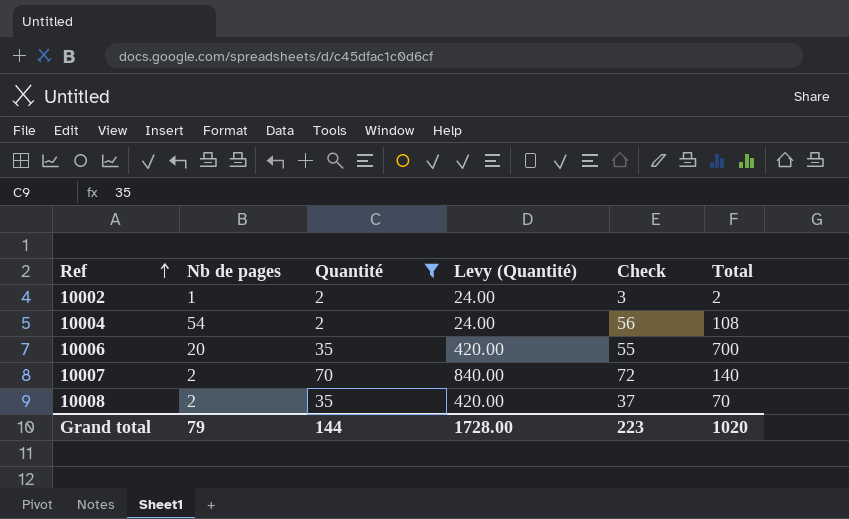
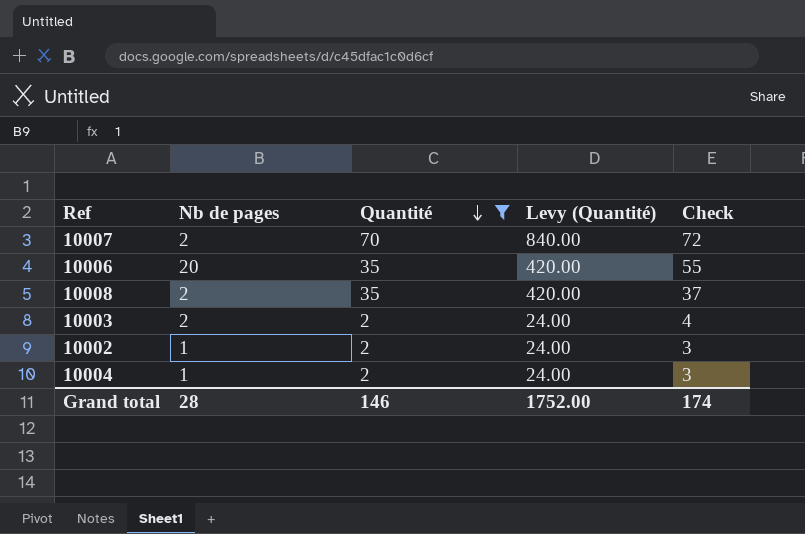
row order: Ref ascending -> Quantité descending
column Total | formula: [Nb de pages] * [Quantité] -> none
row 10003: none -> 2 | 2 | 24.00 | 4
10004 | Nb de pages: 54 -> 1
10004 | Check: 56 -> 3
Grand total | Nb de pages: 79 -> 28
Grand total | Quantité: 144 -> 146
Grand total | Levy (Quantité): 1728.00 -> 1752.00
Grand total | Check: 223 -> 174

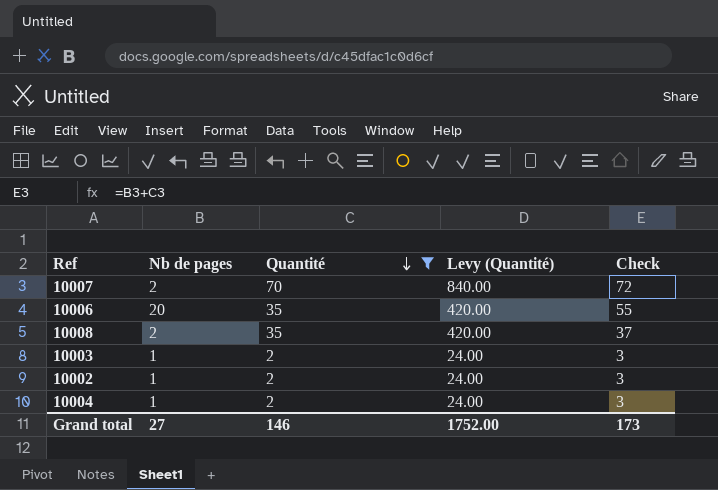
10003 | Nb de pages: 2 -> 1
10003 | Check: 4 -> 3
Grand total | Nb de pages: 28 -> 27
Grand total | Check: 174 -> 173

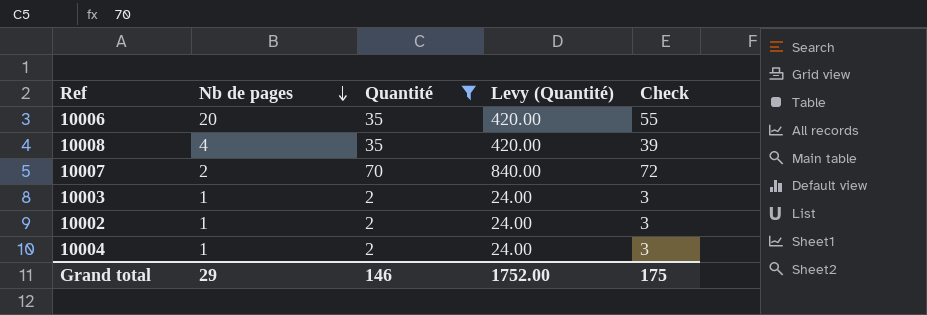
row order: Quantité descending -> Nb de pages descending
10008 | Nb de pages: 2 -> 4
10008 | Check: 37 -> 39
Grand total | Nb de pages: 27 -> 29
Grand total | Check: 173 -> 175

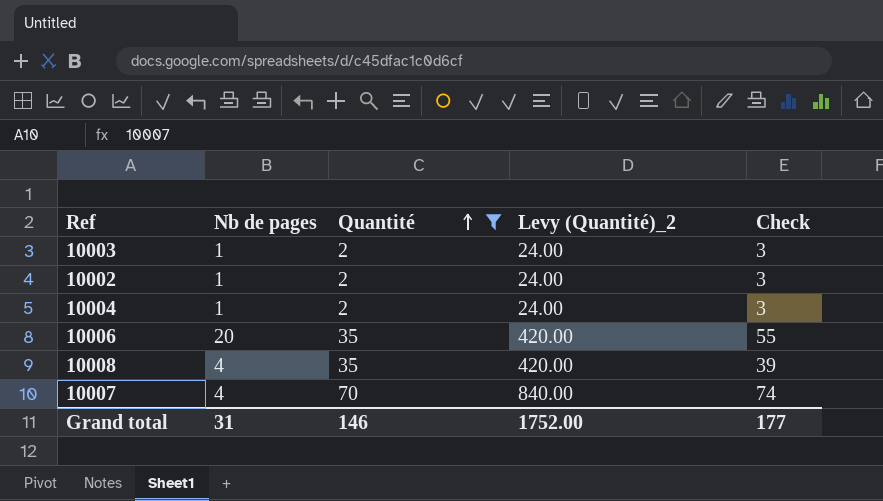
row order: Nb de pages descending -> Quantité ascending
column name: Levy (Quantité) -> Levy (Quantité)_2
10007 | Nb de pages: 2 -> 4
10007 | Check: 72 -> 74
Grand total | Nb de pages: 29 -> 31
Grand total | Check: 175 -> 177

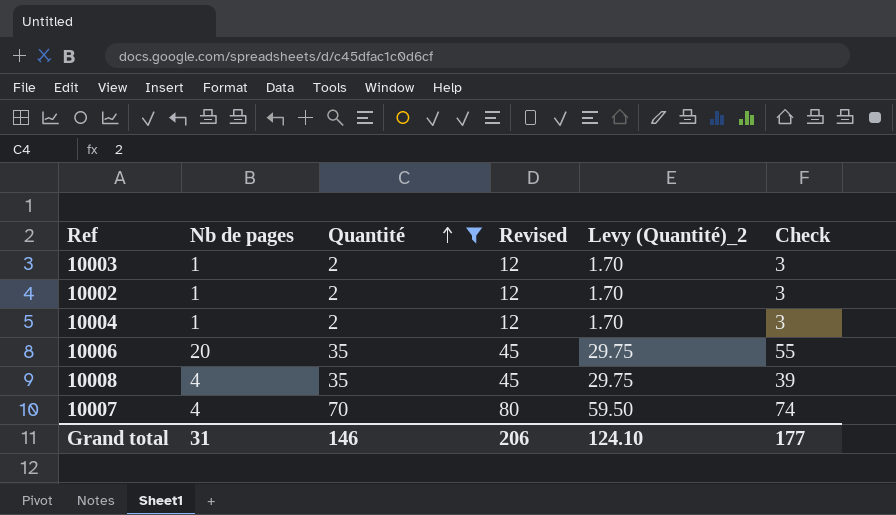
column Revised | formula: none -> [Quantité] + 10
column Levy (Quantité)_2 | formula: [Quantité] * 12 -> [Quantité] * 0.85
Grand total | Levy (Quantité)_2: 1752.00 -> 124.10

